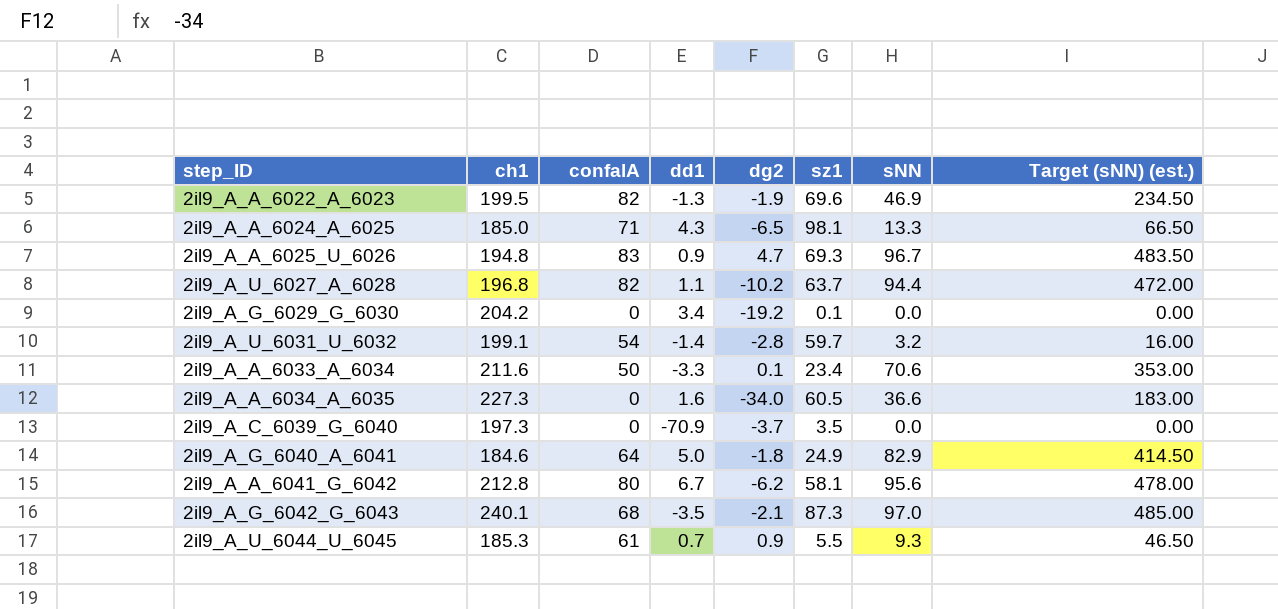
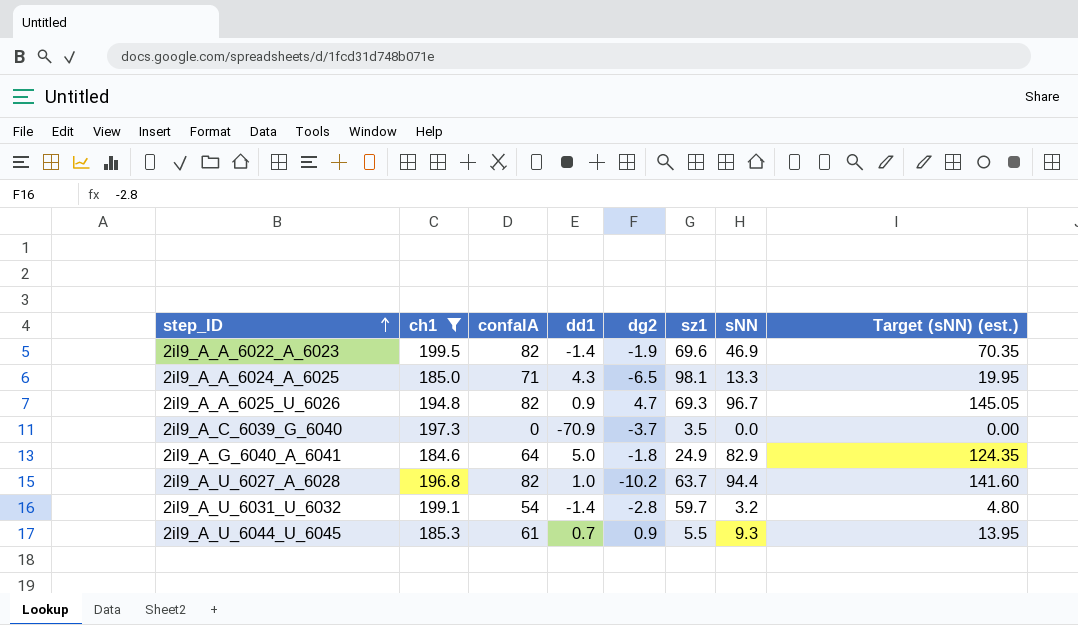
filter: none -> ch1 <= 199.5
row order: none -> step_ID ascending
column Target (sNN) (est.) | formula: [sNN] * 5 -> [sNN] * 1.5
2il9_A_A_6022_A_6023 | dd1: -1.3 -> -1.4
2il9_A_A_6025_U_6026 | confalA: 83 -> 82
2il9_A_U_6027_A_6028 | dd1: 1.1 -> 1.0

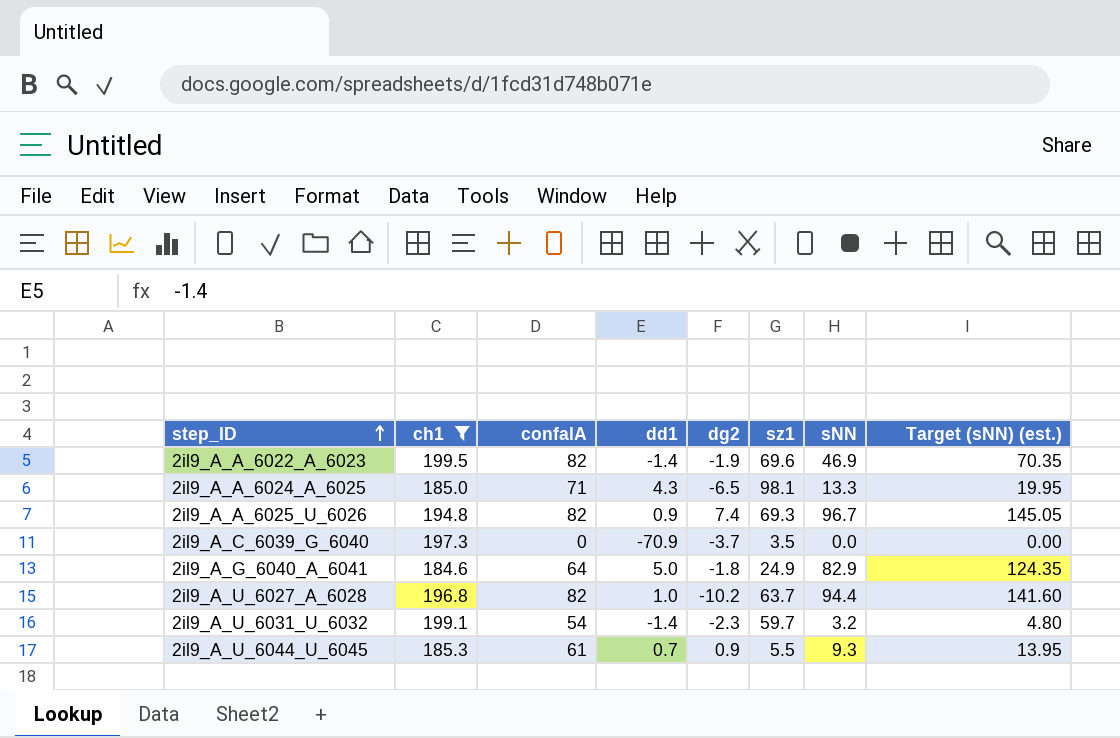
2il9_A_A_6025_U_6026 | dg2: 4.7 -> 7.4
2il9_A_U_6031_U_6032 | dg2: -2.8 -> -2.3

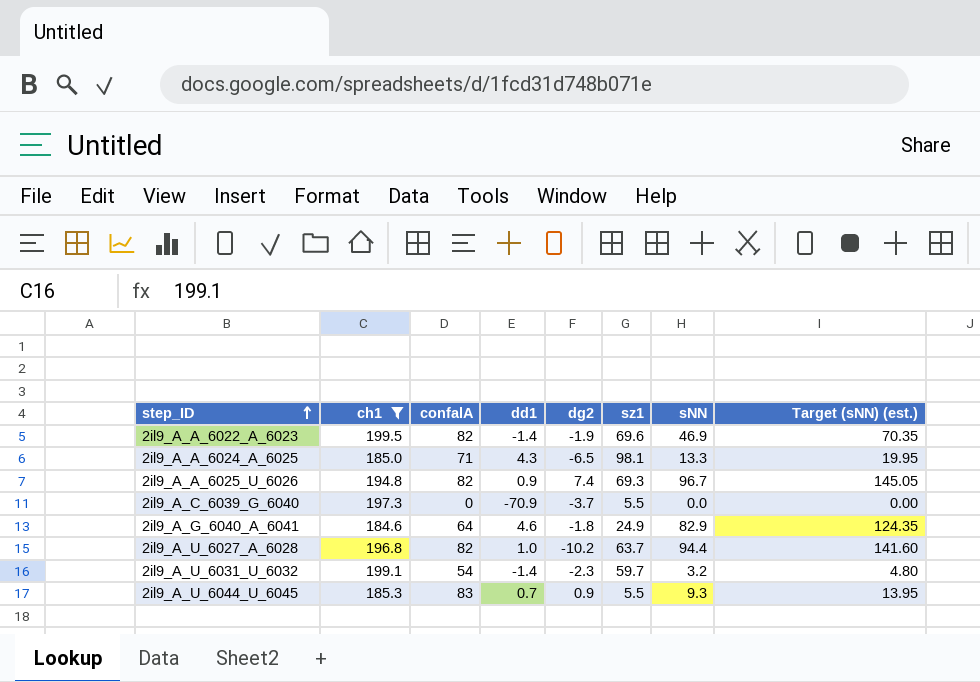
2il9_A_C_6039_G_6040 | sz1: 3.5 -> 5.5
2il9_A_G_6040_A_6041 | dd1: 5.0 -> 4.6
2il9_A_U_6044_U_6045 | confalA: 61 -> 83

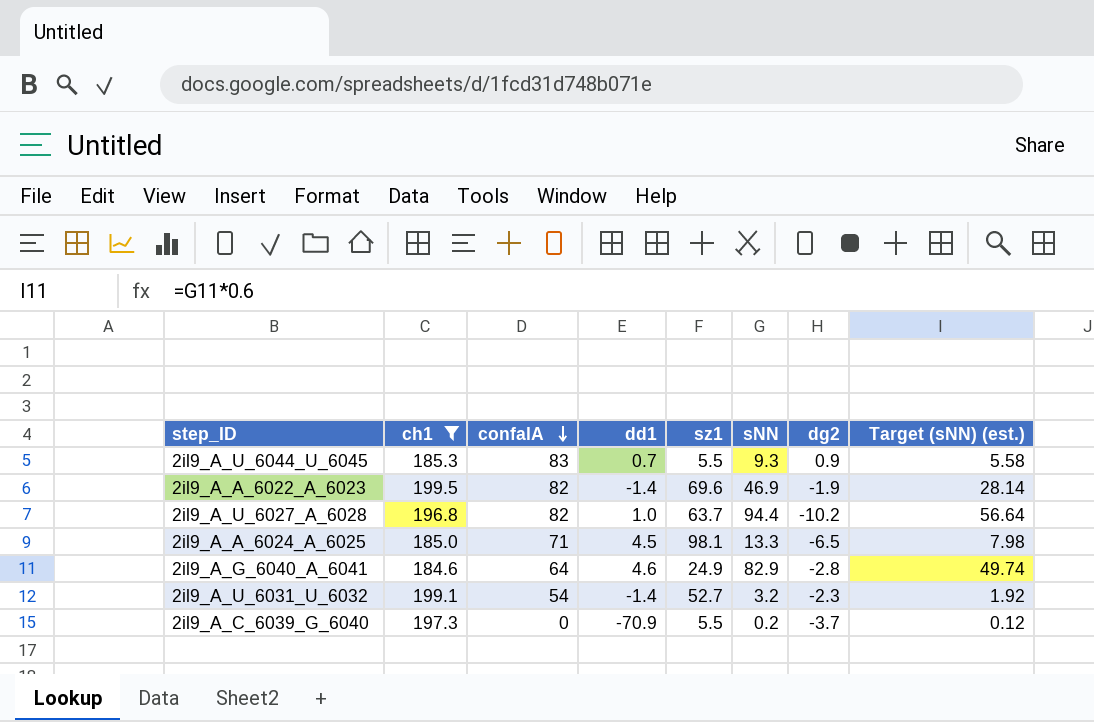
row order: step_ID ascending -> confalA descending
column dg2 | position: 5 -> 7
column Target (sNN) (est.) | formula: [sNN] * 1.5 -> [sNN] * 0.6
row 2il9_A_A_6025_U_6026: 194.8 | 82 | 0.9 | 7.4 | 69.3 | 96.7 | 145.05 -> none
2il9_A_A_6024_A_6025 | dd1: 4.3 -> 4.5
2il9_A_G_6040_A_6041 | dg2: -1.8 -> -2.8
2il9_A_U_6031_U_6032 | sz1: 59.7 -> 52.7
2il9_A_C_6039_G_6040 | sNN: 0.0 -> 0.2

